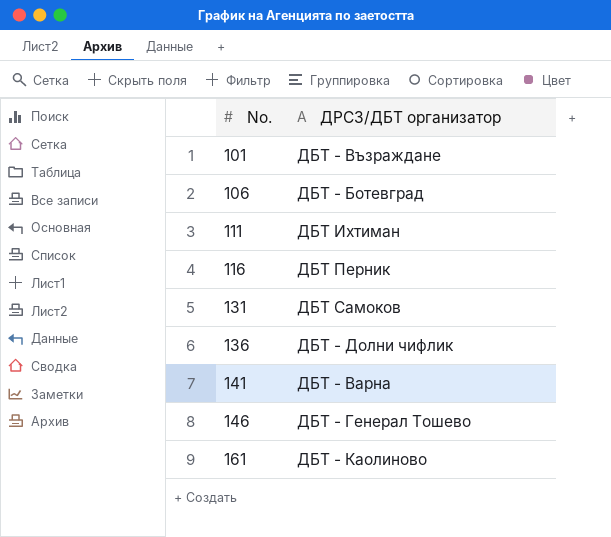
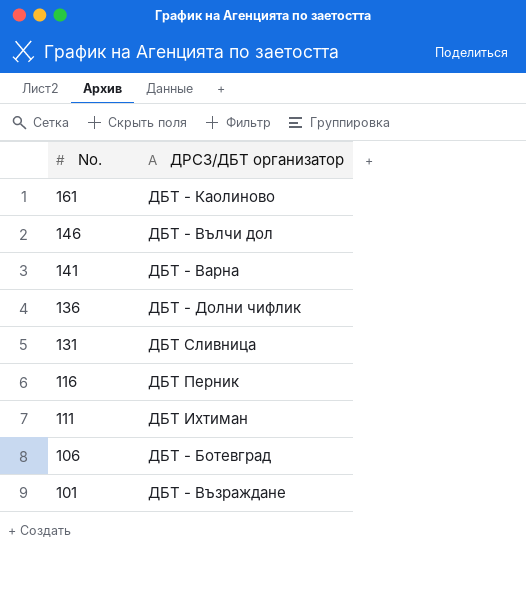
row order: No. ascending -> No. descending
146 | ДРСЗ/ДБТ организатор: ДБТ - Генерал Тошево -> ДБТ - Вълчи дол
131 | ДРСЗ/ДБТ организатор: ДБТ Самоков -> ДБТ Сливница

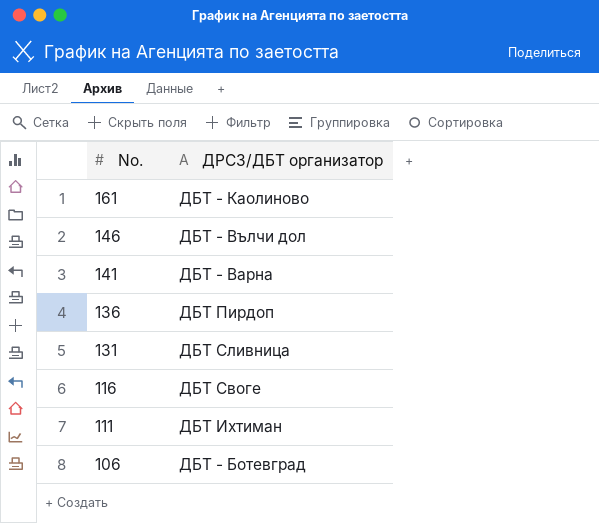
row 101: ДБТ - Възраждане -> none
136 | ДРСЗ/ДБТ организатор: ДБТ - Долни чифлик -> ДБТ Пирдоп
116 | ДРСЗ/ДБТ организатор: ДБТ Перник -> ДБТ Своге

